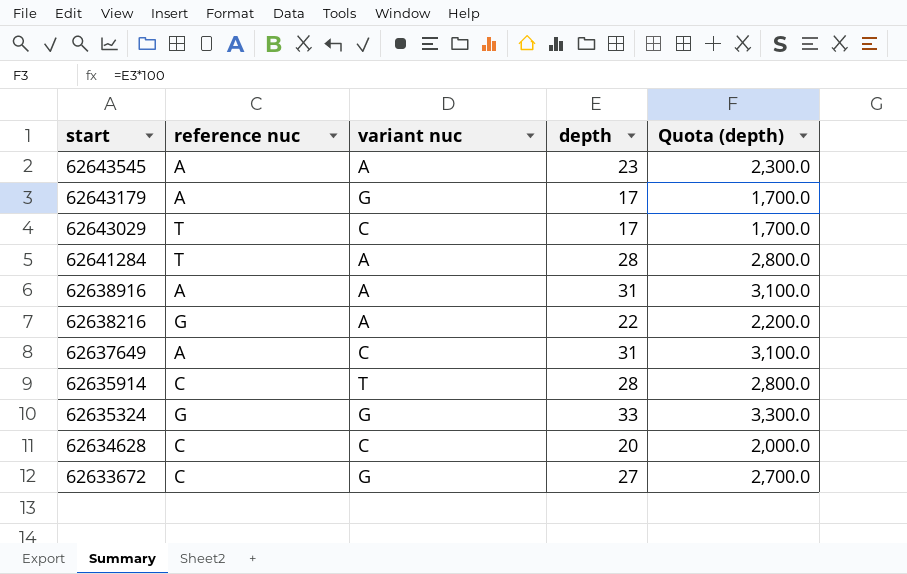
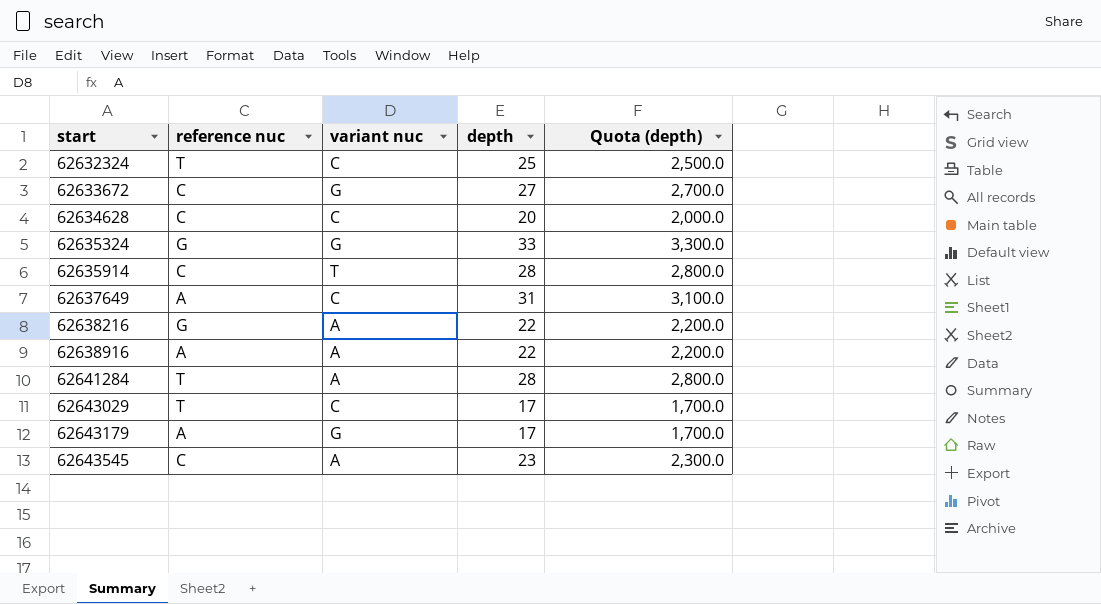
row order: start descending -> start ascending
row 62632324: none -> T | C | 25 | 2,500.0
62638916 | depth: 31 -> 22
62638916 | Quota (depth): 3,100.0 -> 2,200.0
62643545 | reference nuc: A -> C

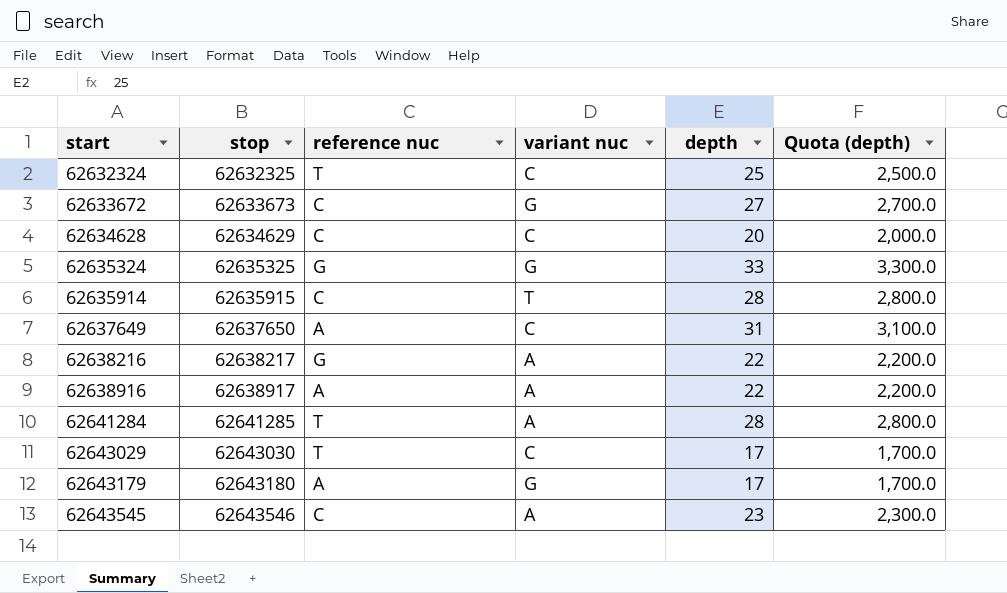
column stop | position: none -> 2

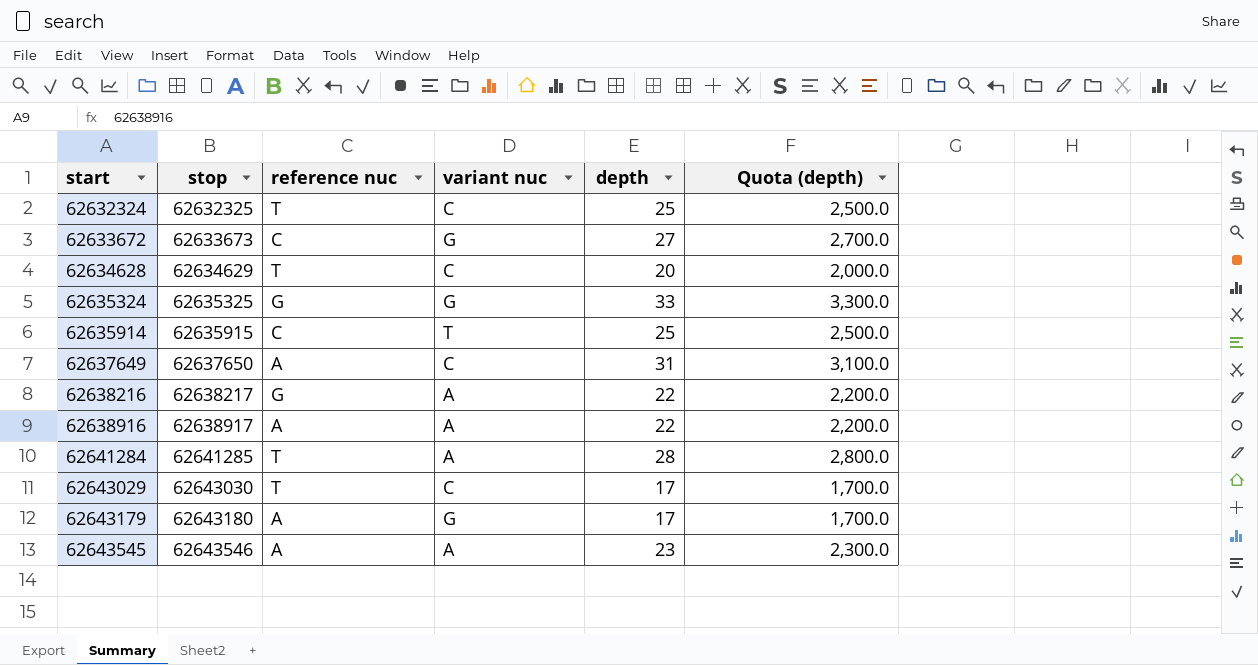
62634628 | reference nuc: C -> T
62635914 | depth: 28 -> 25
62635914 | Quota (depth): 2,800.0 -> 2,500.0
62643545 | reference nuc: C -> A

